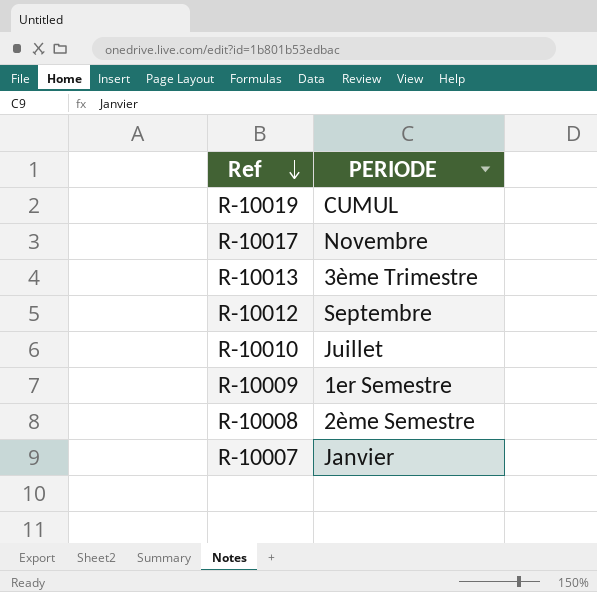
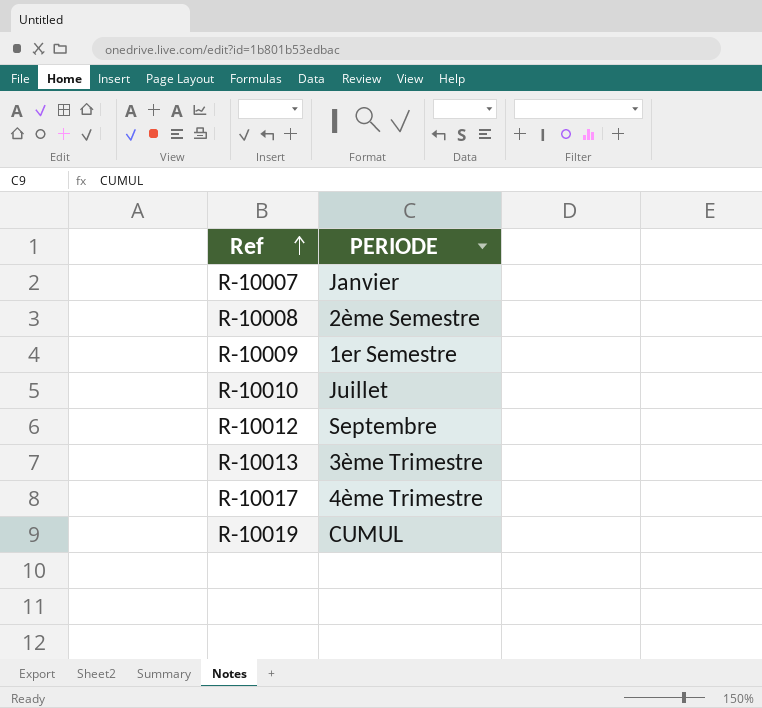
row order: Ref descending -> Ref ascending
R-10017 | PERIODE: Novembre -> 4ème Trimestre

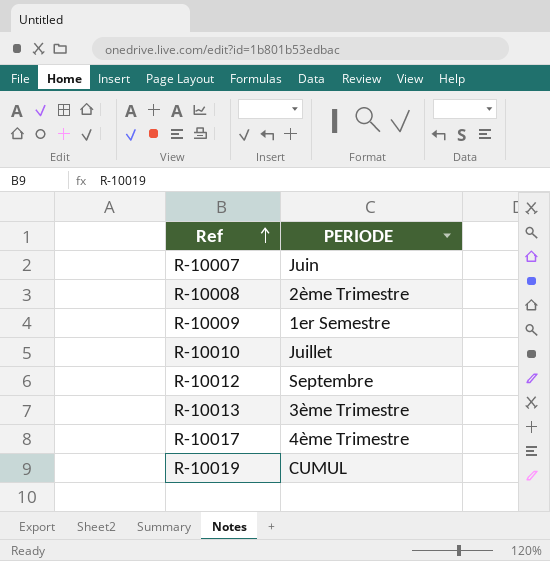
R-10007 | PERIODE: Janvier -> Juin
R-10008 | PERIODE: 2ème Semestre -> 2ème Trimestre

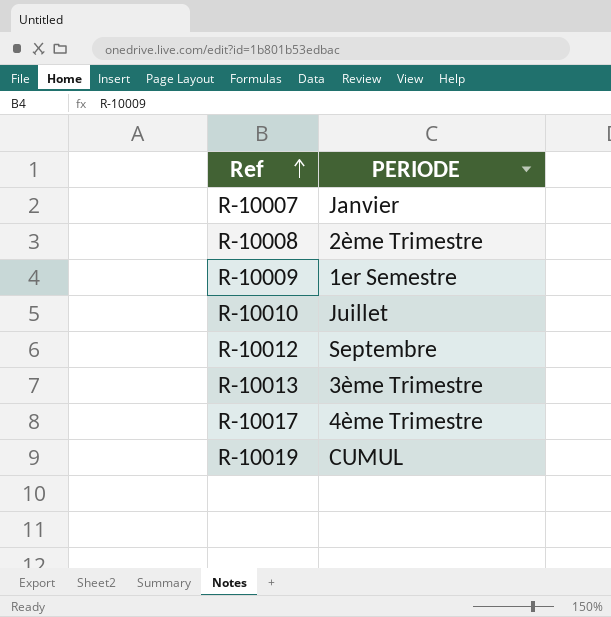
R-10007 | PERIODE: Juin -> Janvier

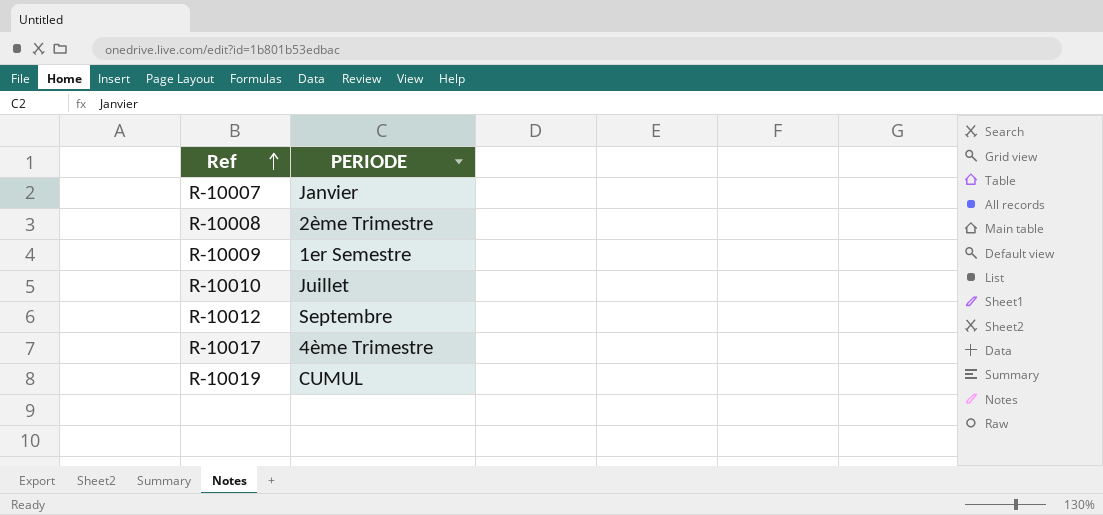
row R-10013: 3ème Trimestre -> none

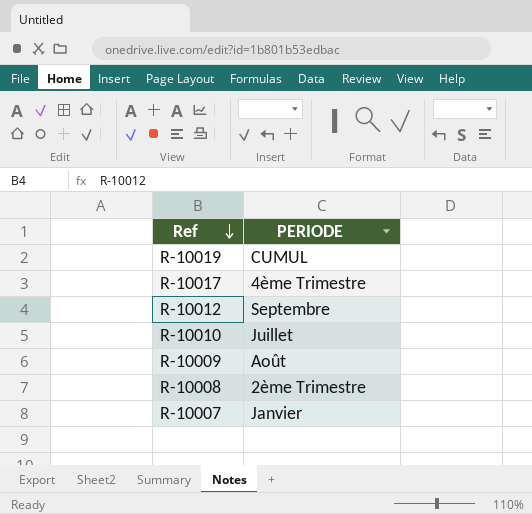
row order: Ref ascending -> Ref descending
R-10009 | PERIODE: 1er Semestre -> Août

